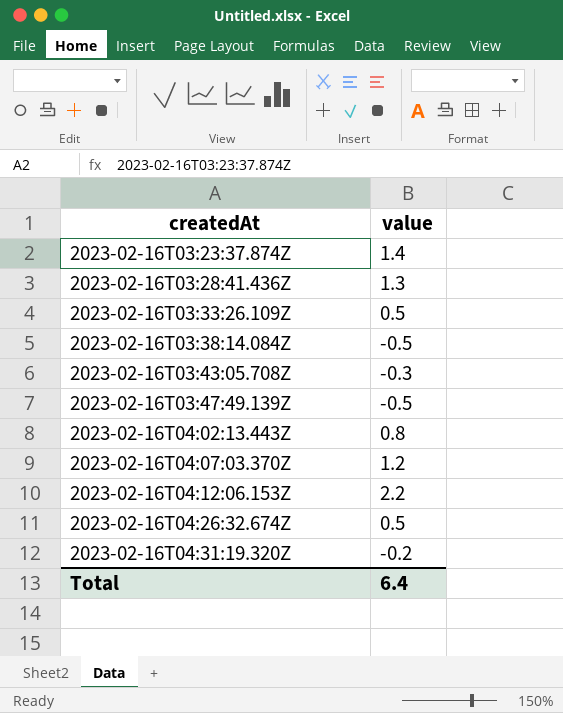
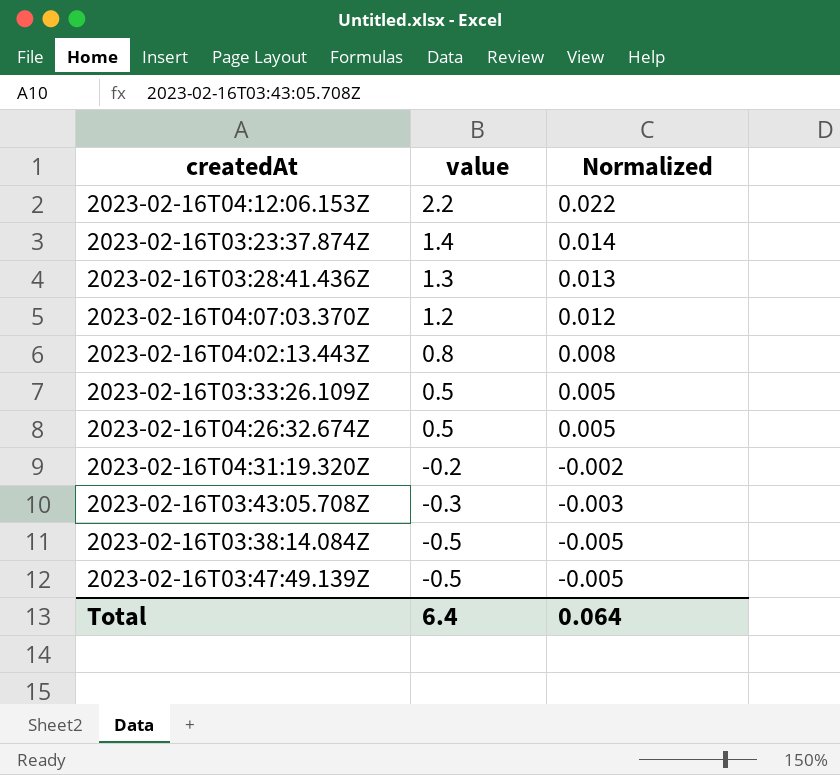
row order: createdAt ascending -> value descending
column Normalized | formula: none -> [value] * 0.01

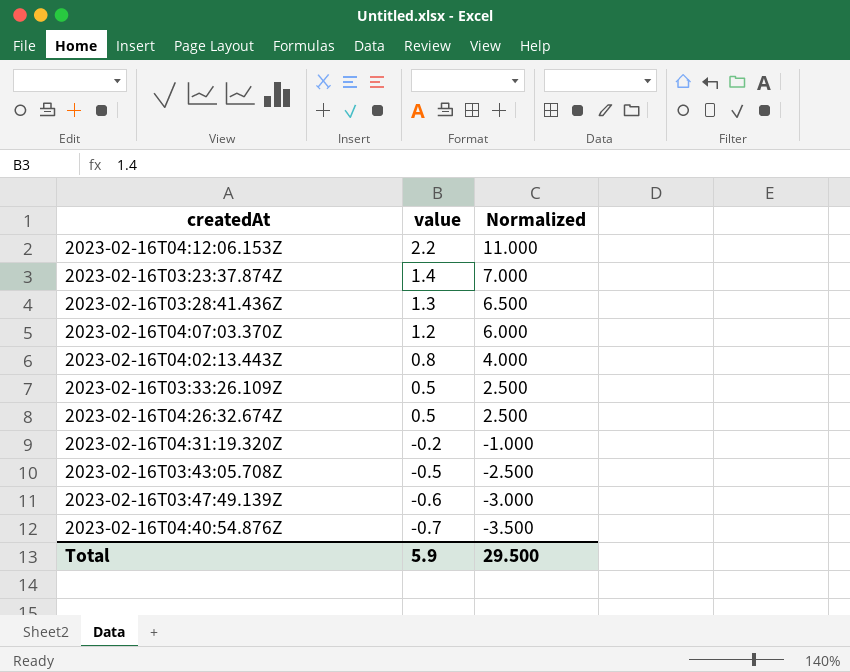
column Normalized | formula: [value] * 0.01 -> [value] * 5
row 2023-02-16T03:38:14.084Z: -0.5 | -0.005 -> none
2023-02-16T03:43:05.708Z | value: -0.3 -> -0.5
2023-02-16T03:47:49.139Z | value: -0.5 -> -0.6
row 2023-02-16T04:40:54.876Z: none -> -0.7 | -3.500
Total | value: 6.4 -> 5.9
Total | Normalized: 0.064 -> 29.500

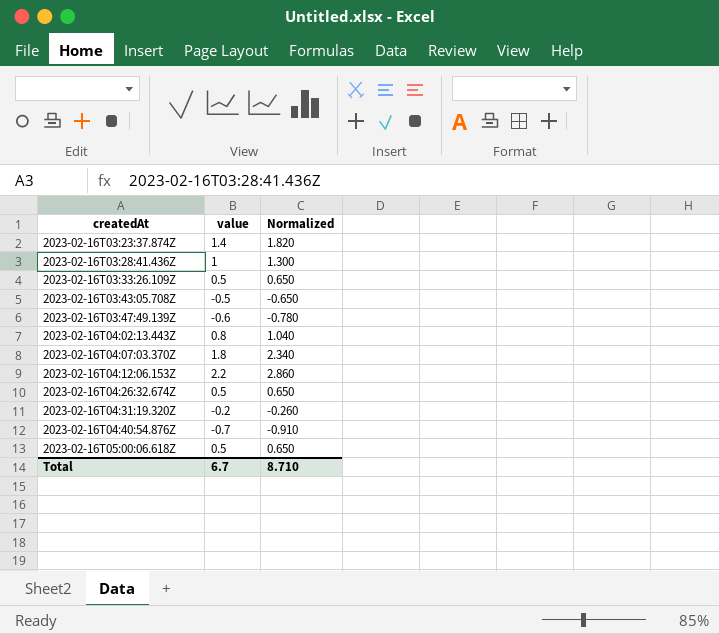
row order: value descending -> createdAt ascending
column Normalized | formula: [value] * 5 -> [value] * 1.3
2023-02-16T03:28:41.436Z | value: 1.3 -> 1
2023-02-16T04:07:03.370Z | value: 1.2 -> 1.8
row 2023-02-16T05:00:06.618Z: none -> 0.5 | 0.650
Total | value: 5.9 -> 6.7
Total | Normalized: 29.500 -> 8.710

